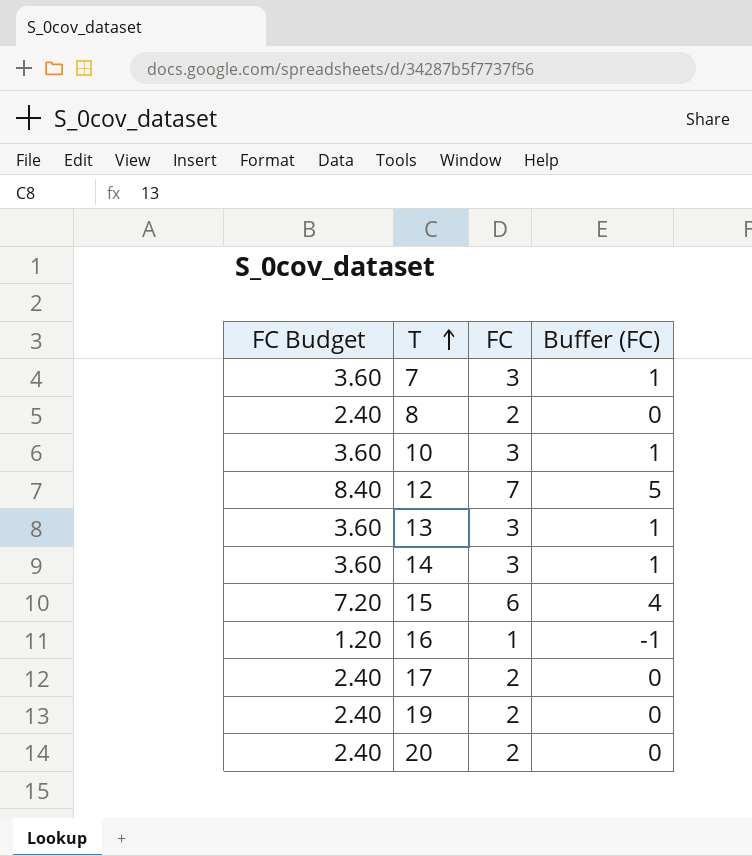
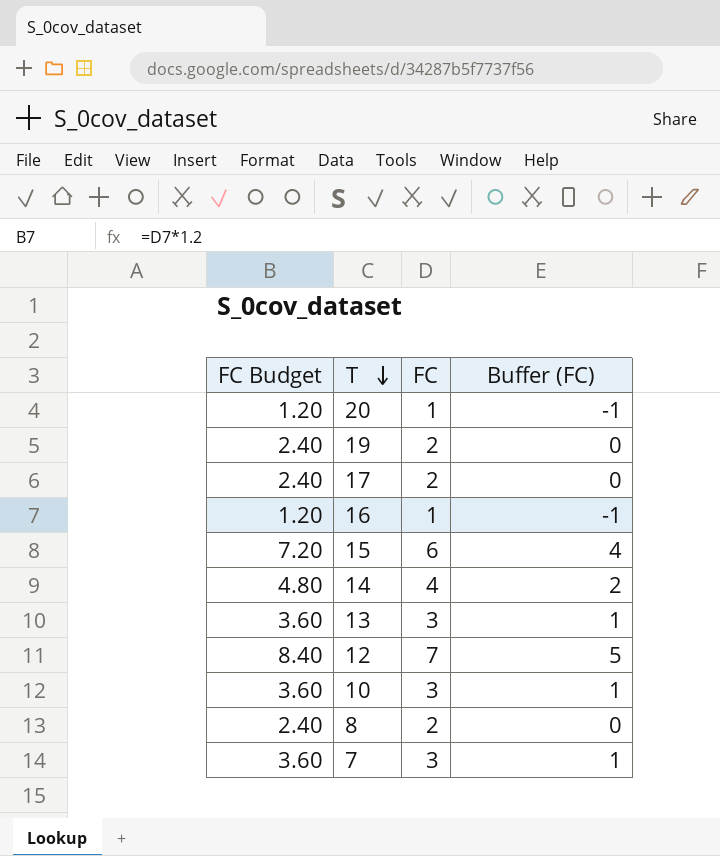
row order: T ascending -> T descending
20 | FC Budget: 2.40 -> 1.20
20 | FC: 2 -> 1
20 | Buffer (FC): 0 -> -1
14 | FC Budget: 3.60 -> 4.80
14 | FC: 3 -> 4
14 | Buffer (FC): 1 -> 2

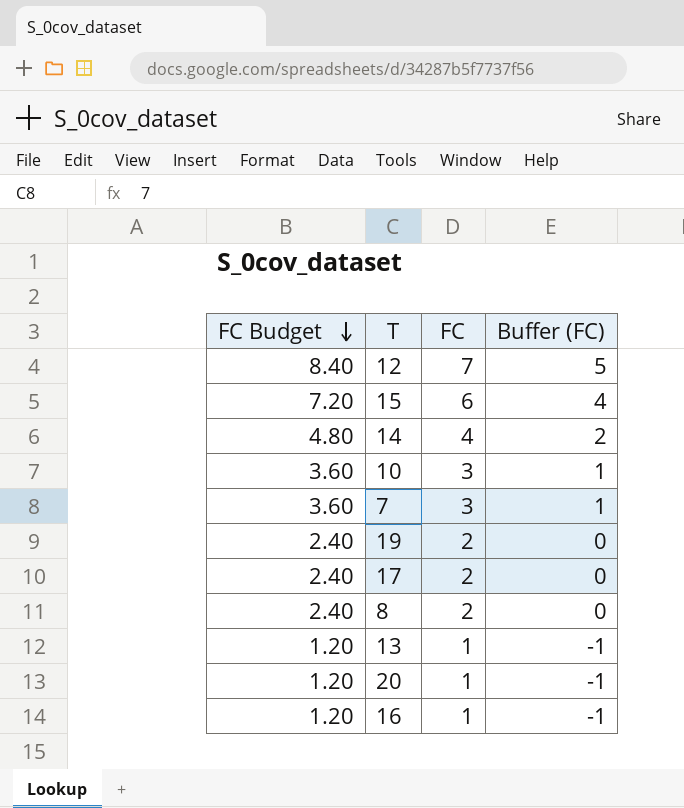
row order: T descending -> FC Budget descending
13 | FC Budget: 3.60 -> 1.20
13 | FC: 3 -> 1
13 | Buffer (FC): 1 -> -1

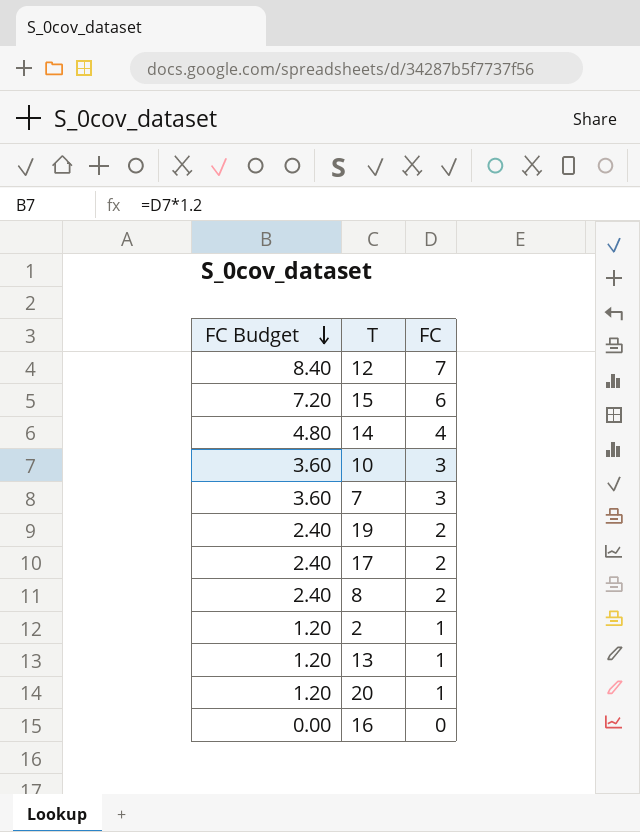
column Buffer (FC) | formula: [FC] - 2 -> none
row 2: none -> 1.20 | 1
16 | FC Budget: 1.20 -> 0.00
16 | FC: 1 -> 0

